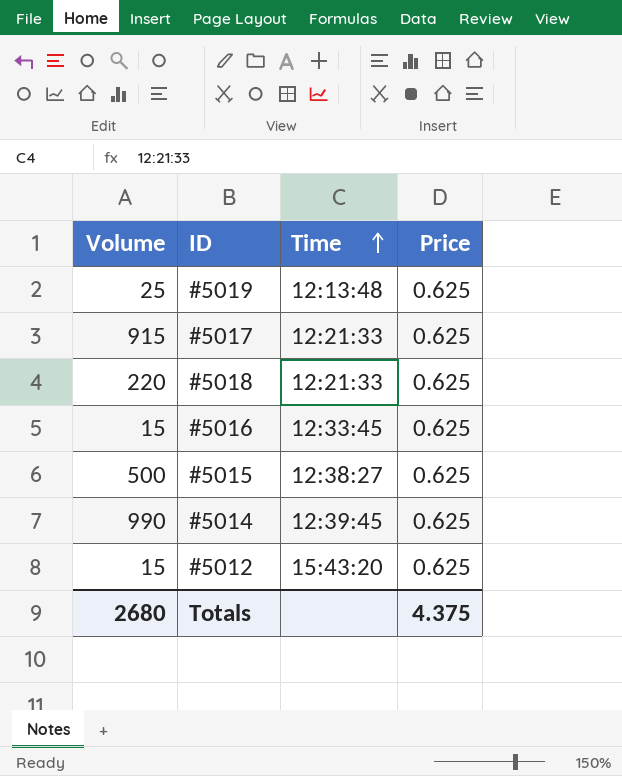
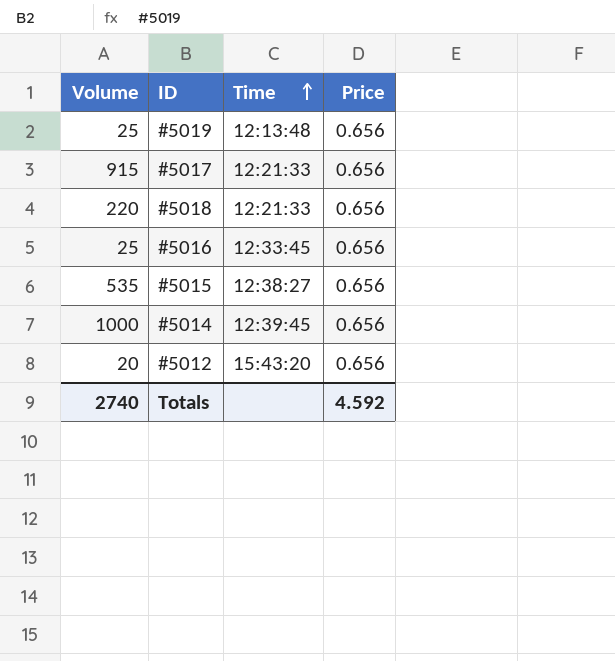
#5019 | Price: 0.625 -> 0.656
#5017 | Price: 0.625 -> 0.656
#5018 | Price: 0.625 -> 0.656
#5016 | Volume: 15 -> 25
#5016 | Price: 0.625 -> 0.656
#5015 | Volume: 500 -> 535
#5015 | Price: 0.625 -> 0.656
#5014 | Volume: 990 -> 1000
#5014 | Price: 0.625 -> 0.656
#5012 | Volume: 15 -> 20
#5012 | Price: 0.625 -> 0.656
Totals | Volume: 2680 -> 2740
Totals | Price: 4.375 -> 4.592

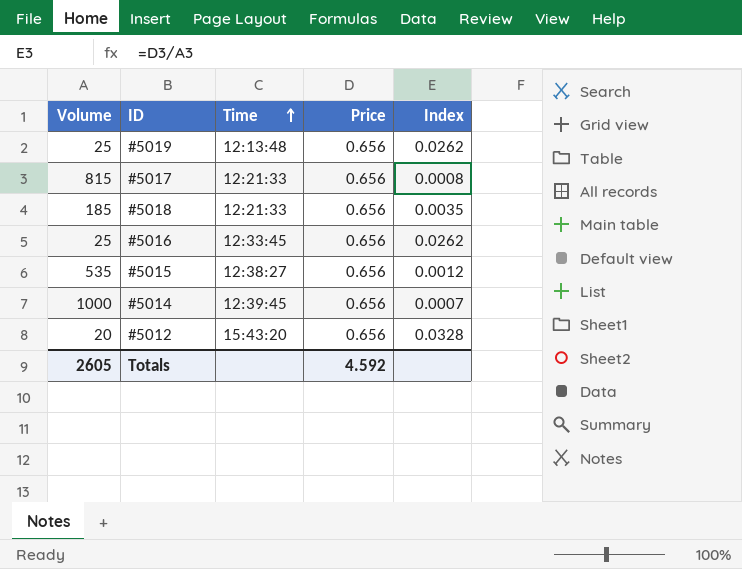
column Index | formula: none -> [Price] / [Volume]
#5017 | Volume: 915 -> 815
#5018 | Volume: 220 -> 185
Totals | Volume: 2740 -> 2605

